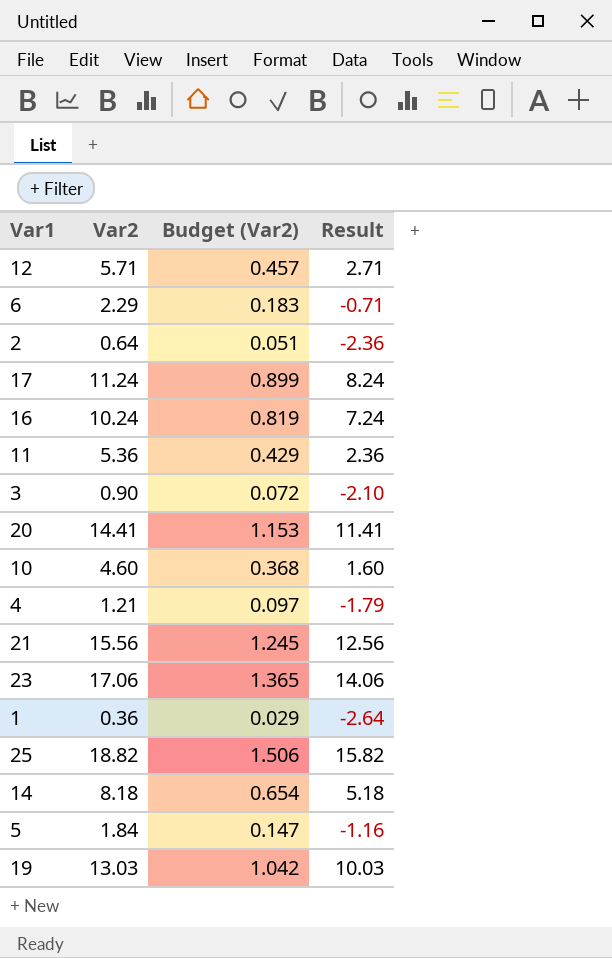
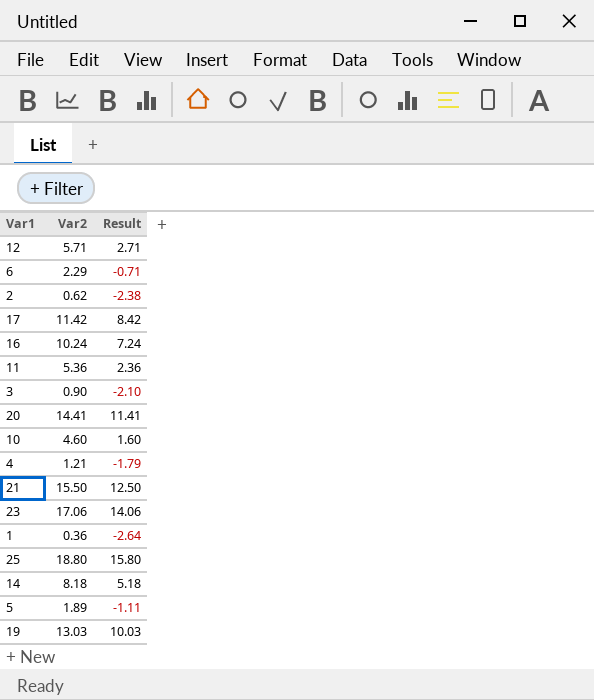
column Budget (Var2) | formula: [Var2] * 0.08 -> none
2 | Var2: 0.64 -> 0.62
2 | Result: -2.36 -> -2.38
17 | Var2: 11.24 -> 11.42
17 | Result: 8.24 -> 8.42
21 | Var2: 15.56 -> 15.50
21 | Result: 12.56 -> 12.50
25 | Var2: 18.82 -> 18.80
25 | Result: 15.82 -> 15.80
5 | Var2: 1.84 -> 1.89
5 | Result: -1.16 -> -1.11

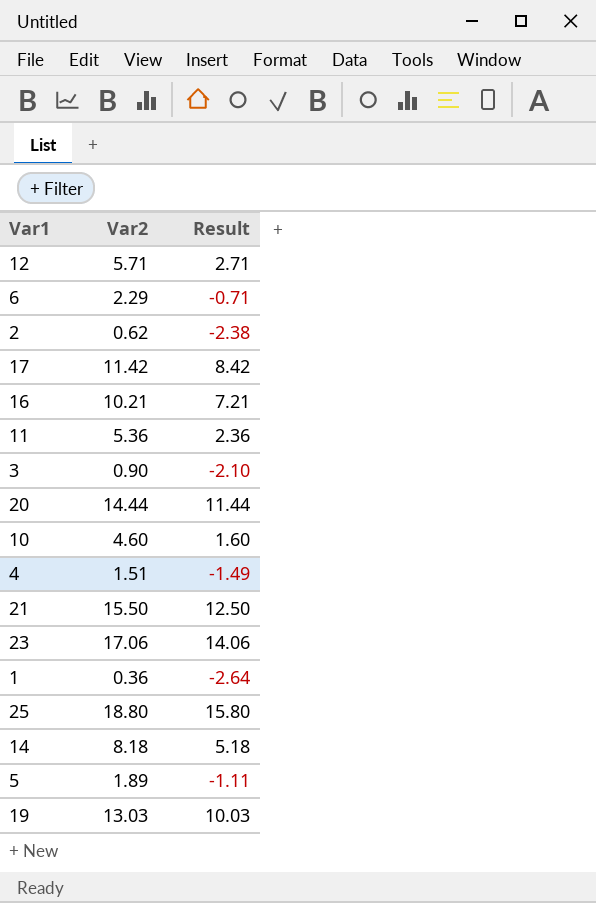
16 | Var2: 10.24 -> 10.21
16 | Result: 7.24 -> 7.21
20 | Var2: 14.41 -> 14.44
20 | Result: 11.41 -> 11.44
4 | Var2: 1.21 -> 1.51
4 | Result: -1.79 -> -1.49

